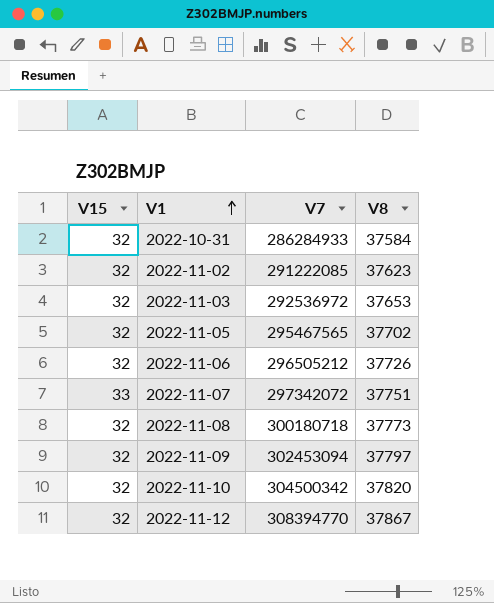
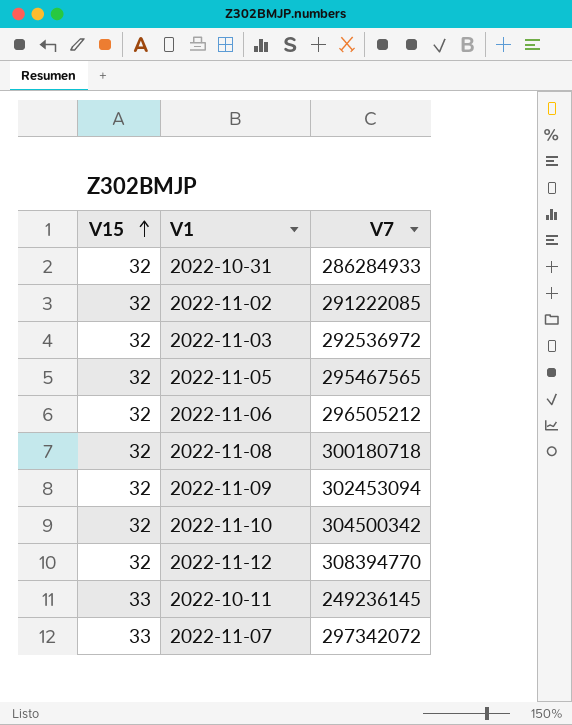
row order: V1 ascending -> V15 ascending
column V8 | position: 4 -> none
row 2022-10-11: none -> 33 | 249236145

